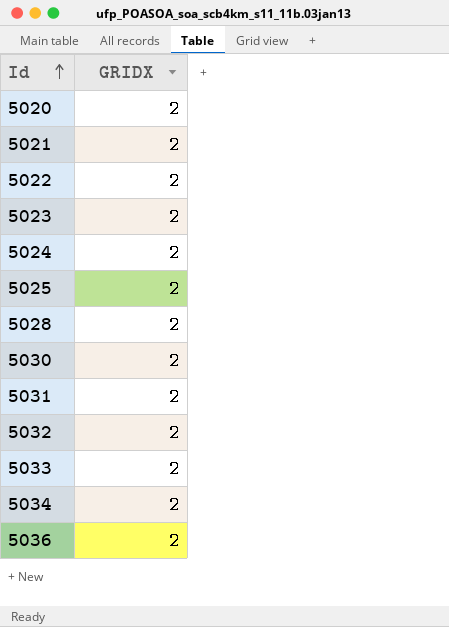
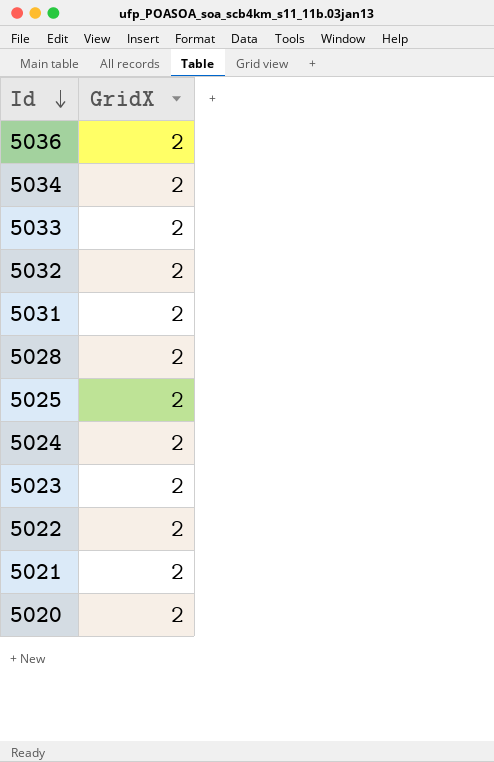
row order: Id ascending -> Id descending
column name: GRIDX -> GridX
row 5030: 2 -> none

